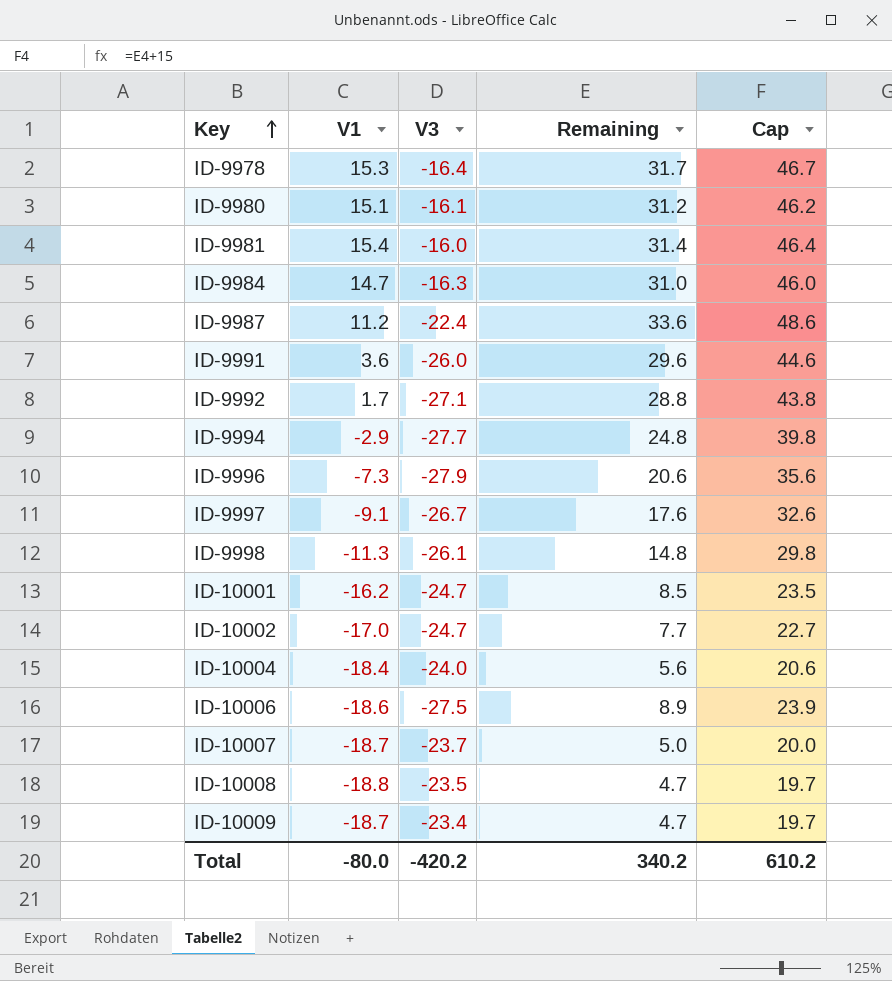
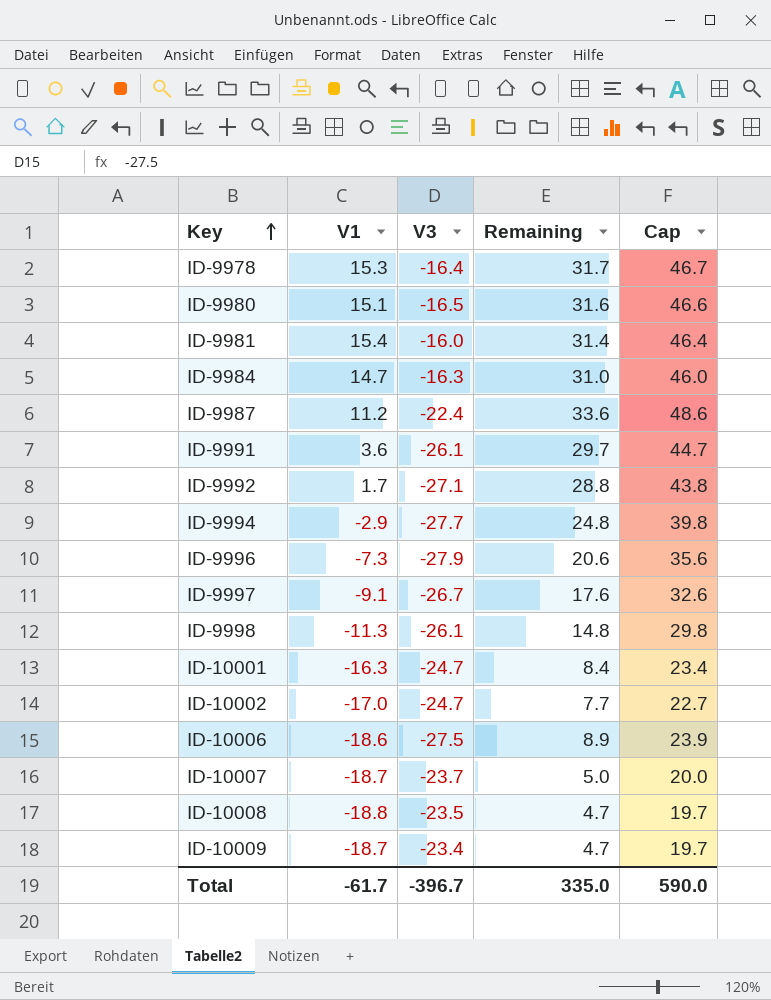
row ID-10004: -18.4 | -24.0 | 5.6 | 20.6 -> none
ID-9980 | V3: -16.1 -> -16.5
ID-9980 | Remaining: 31.2 -> 31.6
ID-9980 | Cap: 46.2 -> 46.6
ID-9991 | V3: -26.0 -> -26.1
ID-9991 | Remaining: 29.6 -> 29.7
ID-9991 | Cap: 44.6 -> 44.7
ID-10001 | V1: -16.2 -> -16.3
ID-10001 | Remaining: 8.5 -> 8.4
ID-10001 | Cap: 23.5 -> 23.4
Total | V1: -80.0 -> -61.7
Total | V3: -420.2 -> -396.7
Total | Remaining: 340.2 -> 335.0
Total | Cap: 610.2 -> 590.0

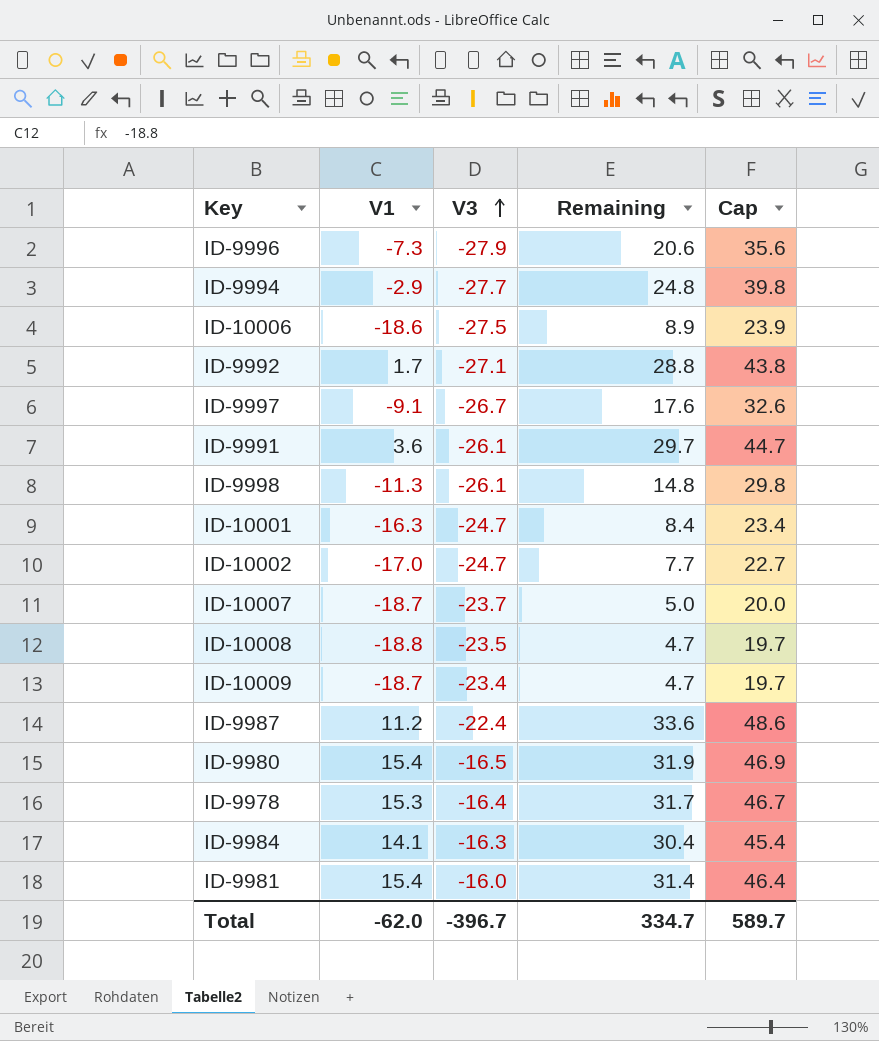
row order: Key ascending -> V3 ascending
ID-9980 | V1: 15.1 -> 15.4
ID-9980 | Remaining: 31.6 -> 31.9
ID-9980 | Cap: 46.6 -> 46.9
ID-9984 | V1: 14.7 -> 14.1
ID-9984 | Remaining: 31.0 -> 30.4
ID-9984 | Cap: 46.0 -> 45.4
Total | V1: -61.7 -> -62.0
Total | Remaining: 335.0 -> 334.7
Total | Cap: 590.0 -> 589.7

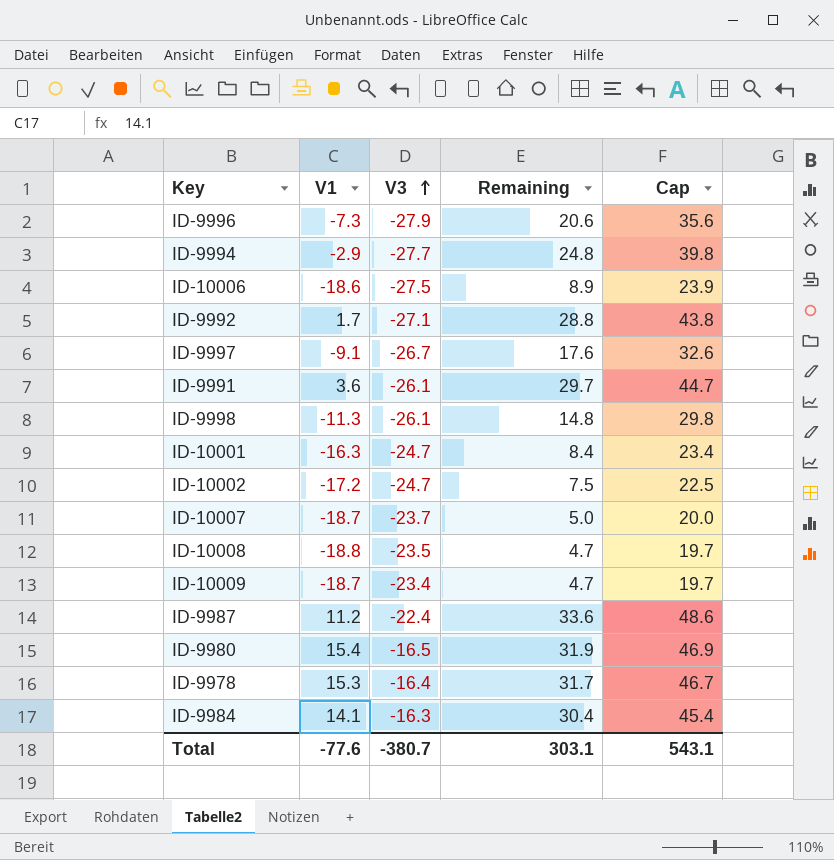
row ID-9981: 15.4 | -16.0 | 31.4 | 46.4 -> none
ID-10002 | V1: -17.0 -> -17.2
ID-10002 | Remaining: 7.7 -> 7.5
ID-10002 | Cap: 22.7 -> 22.5
Total | V1: -62.0 -> -77.6
Total | V3: -396.7 -> -380.7
Total | Remaining: 334.7 -> 303.1
Total | Cap: 589.7 -> 543.1

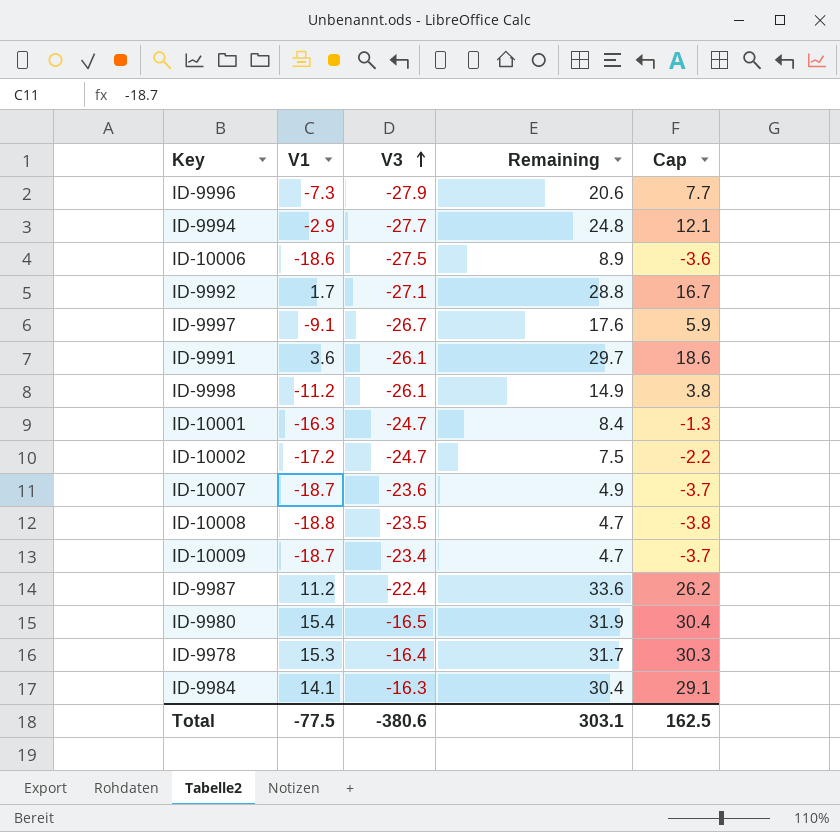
column Cap | formula: [Remaining] + 15 -> [V1] + 15
ID-9998 | V1: -11.3 -> -11.2
ID-9998 | Remaining: 14.8 -> 14.9
ID-10007 | V3: -23.7 -> -23.6
ID-10007 | Remaining: 5.0 -> 4.9
Total | V1: -77.6 -> -77.5
Total | V3: -380.7 -> -380.6
Total | Cap: 543.1 -> 162.5

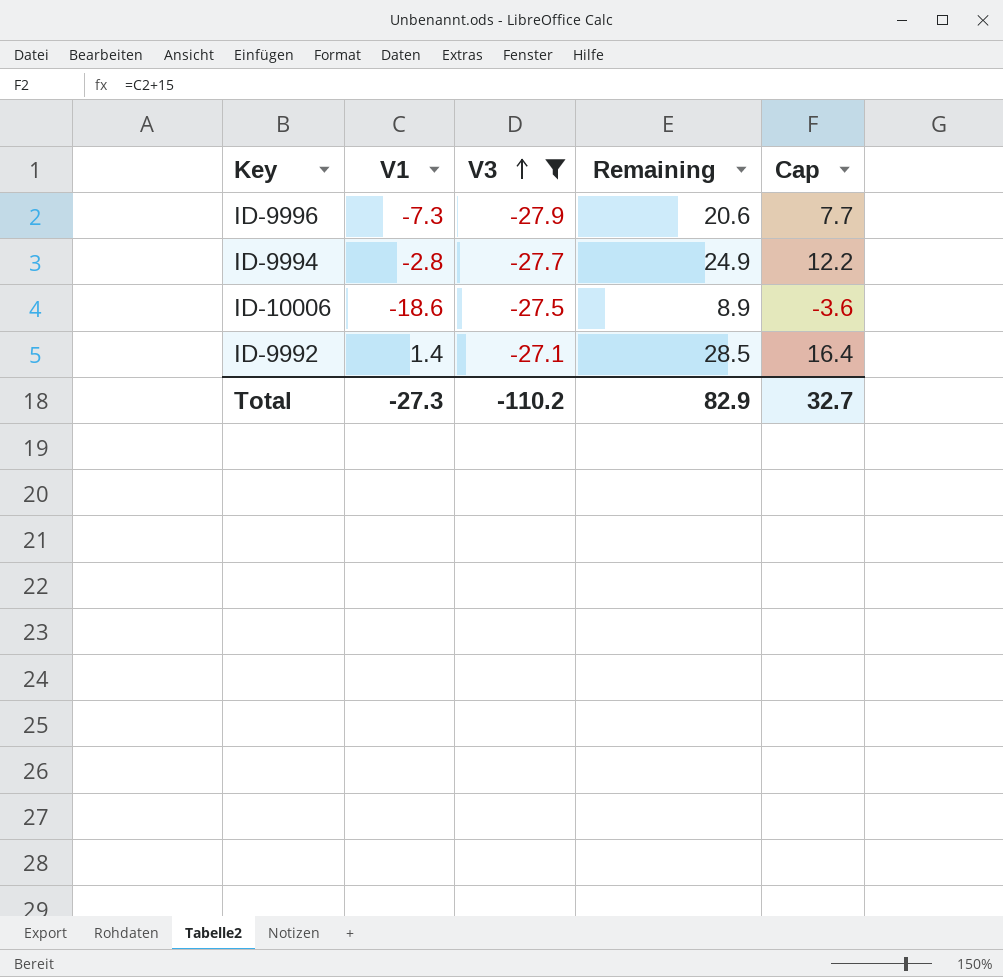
filter: none -> V3 <= -27.1
ID-9994 | V1: -2.9 -> -2.8
ID-9994 | Remaining: 24.8 -> 24.9
ID-9994 | Cap: 12.1 -> 12.2
ID-9992 | V1: 1.7 -> 1.4
ID-9992 | Remaining: 28.8 -> 28.5
ID-9992 | Cap: 16.7 -> 16.4
Total | V1: -77.5 -> -27.3
Total | V3: -380.6 -> -110.2
Total | Remaining: 303.1 -> 82.9
Total | Cap: 162.5 -> 32.7

